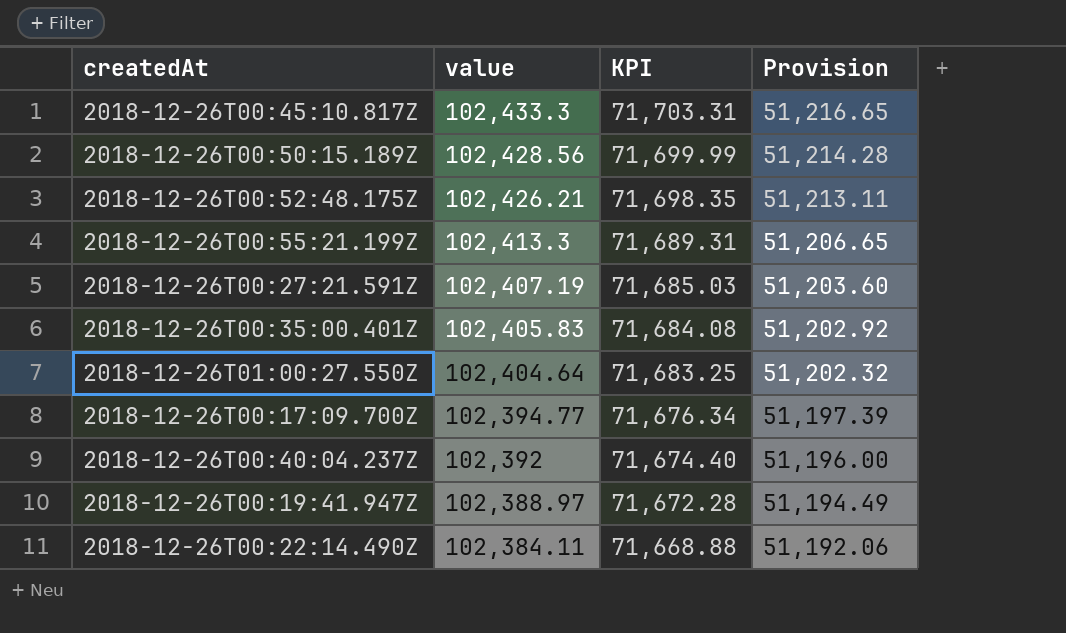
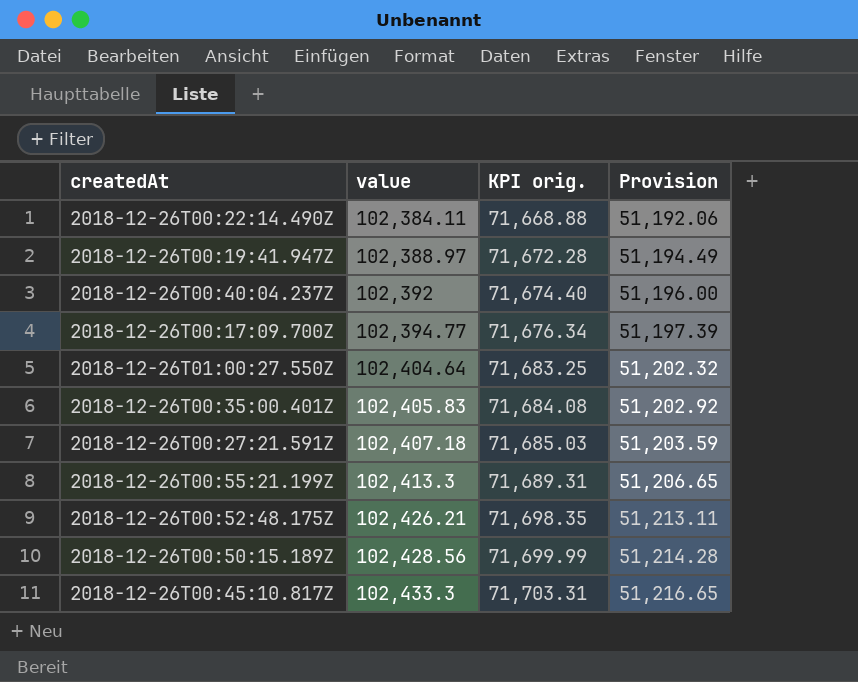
row order: value descending -> value ascending
column name: KPI -> KPI orig.
2018-12-26T00:27:21.591Z | value: 102,407.19 -> 102,407.18
2018-12-26T00:27:21.591Z | Provision: 51,203.60 -> 51,203.59

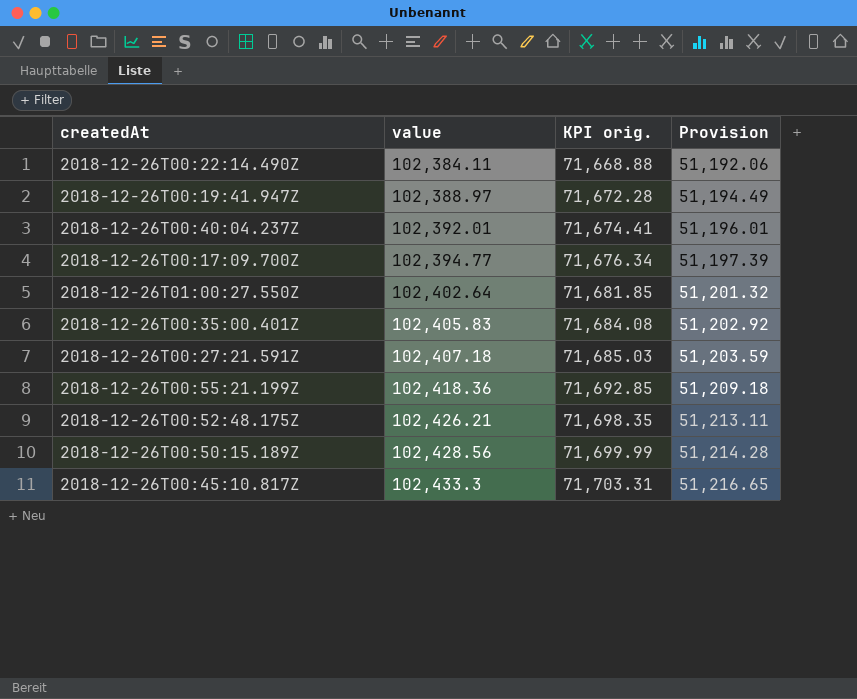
2018-12-26T00:40:04.237Z | value: 102,392 -> 102,392.01
2018-12-26T00:40:04.237Z | KPI orig.: 71,674.40 -> 71,674.41
2018-12-26T00:40:04.237Z | Provision: 51,196.00 -> 51,196.01
2018-12-26T01:00:27.550Z | value: 102,404.64 -> 102,402.64
2018-12-26T01:00:27.550Z | KPI orig.: 71,683.25 -> 71,681.85
2018-12-26T01:00:27.550Z | Provision: 51,202.32 -> 51,201.32
2018-12-26T00:55:21.199Z | value: 102,413.3 -> 102,418.36
2018-12-26T00:55:21.199Z | KPI orig.: 71,689.31 -> 71,692.85
2018-12-26T00:55:21.199Z | Provision: 51,206.65 -> 51,209.18

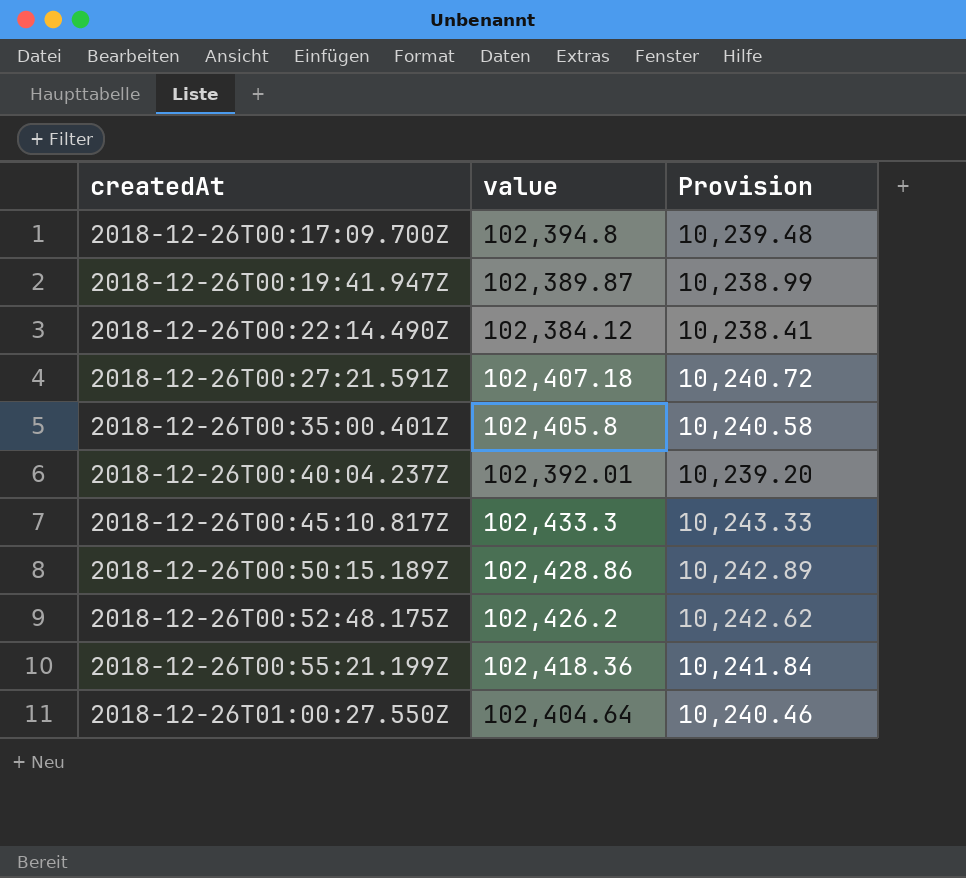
row order: value ascending -> createdAt ascending
column KPI orig. | formula: [value] * 0.7 -> none
column Provision | formula: [value] * 0.5 -> [value] * 0.1
2018-12-26T00:17:09.700Z | value: 102,394.77 -> 102,394.8
2018-12-26T00:19:41.947Z | value: 102,388.97 -> 102,389.87
2018-12-26T00:22:14.490Z | value: 102,384.11 -> 102,384.12
2018-12-26T00:35:00.401Z | value: 102,405.83 -> 102,405.8
2018-12-26T00:50:15.189Z | value: 102,428.56 -> 102,428.86
2018-12-26T00:52:48.175Z | value: 102,426.21 -> 102,426.2
2018-12-26T01:00:27.550Z | value: 102,402.64 -> 102,404.64

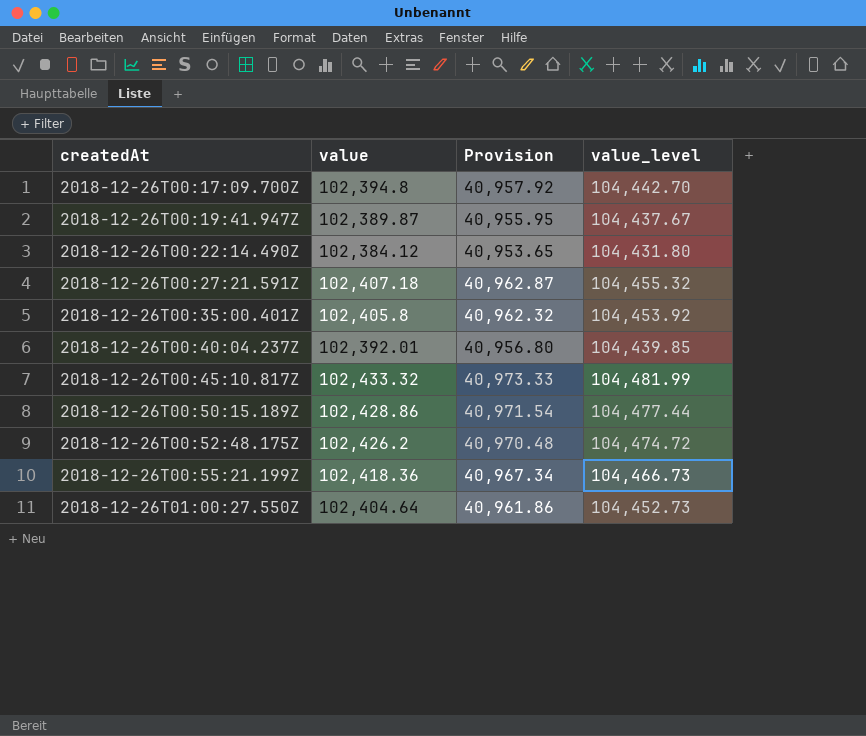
column Provision | formula: [value] * 0.1 -> [value] * 0.4
column value_level | formula: none -> [value] * 1.02
2018-12-26T00:45:10.817Z | value: 102,433.3 -> 102,433.32

